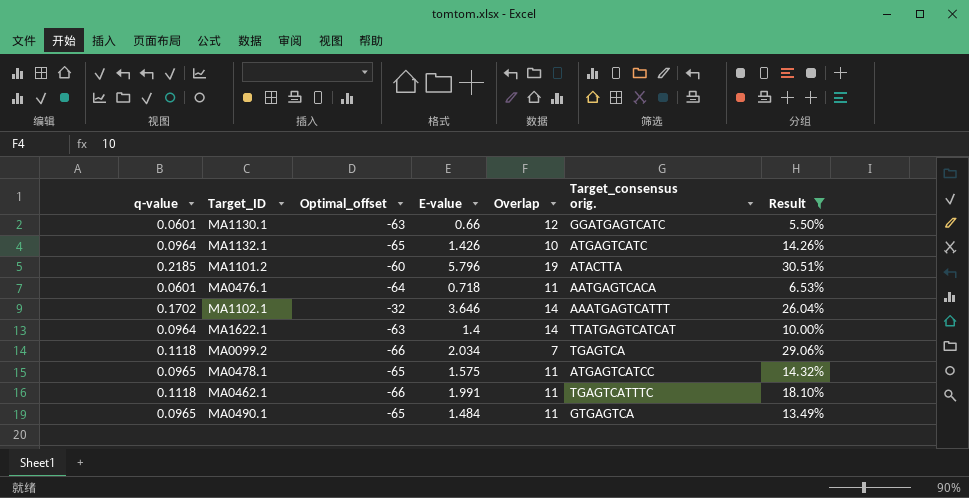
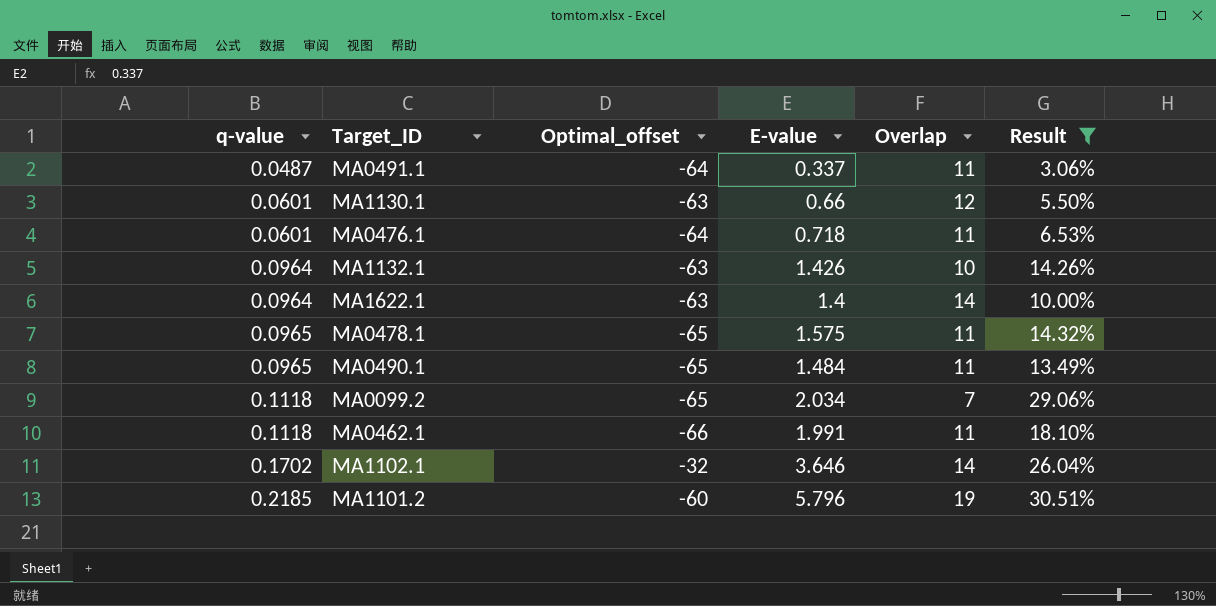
row order: none -> q-value ascending
column Target_consensus orig. | position: 6 -> none
row MA0491.1: none -> 0.0487 | -64 | 0.337 | 11 | 3.06%
MA1132.1 | Optimal_offset: -65 -> -63
MA0099.2 | Optimal_offset: -66 -> -65

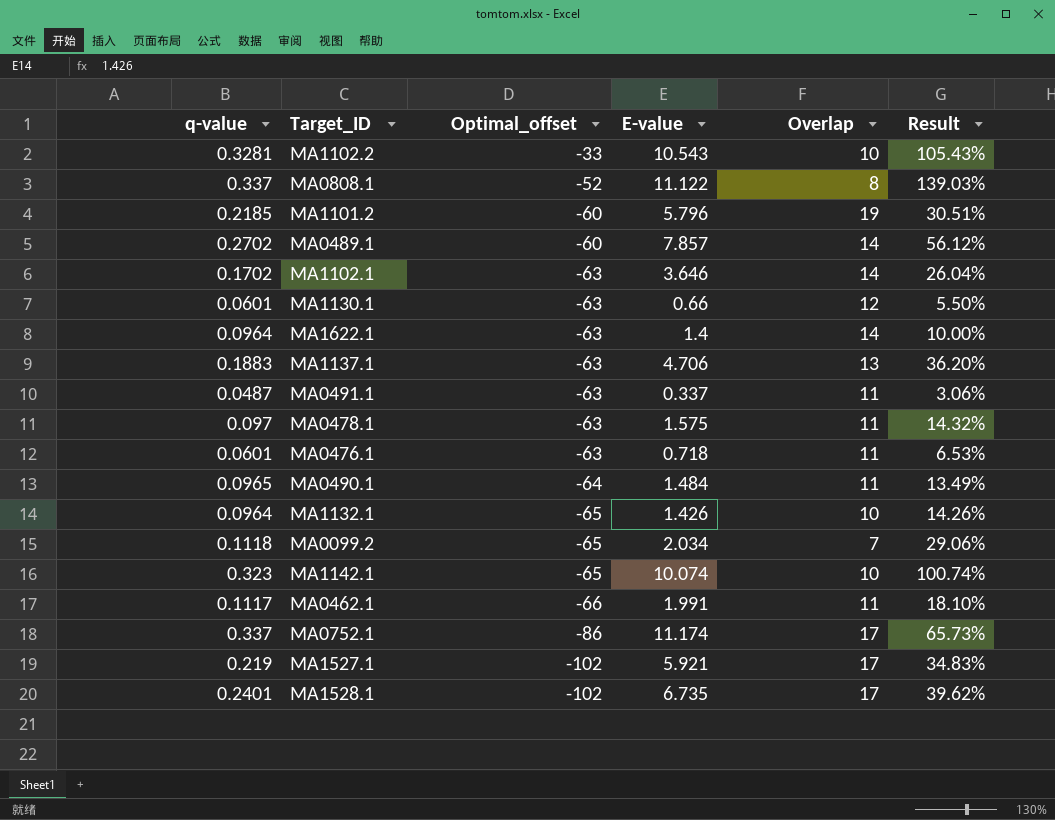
filter: Result <= 30.51% -> none
row order: q-value ascending -> Optimal_offset descending
MA1102.1 | Optimal_offset: -32 -> -63
MA0491.1 | Optimal_offset: -64 -> -63
MA0478.1 | q-value: 0.0965 -> 0.097
MA0478.1 | Optimal_offset: -65 -> -63
MA0476.1 | Optimal_offset: -64 -> -63
MA0490.1 | Optimal_offset: -65 -> -64
MA1132.1 | Optimal_offset: -63 -> -65
MA0462.1 | q-value: 0.1118 -> 0.1117

